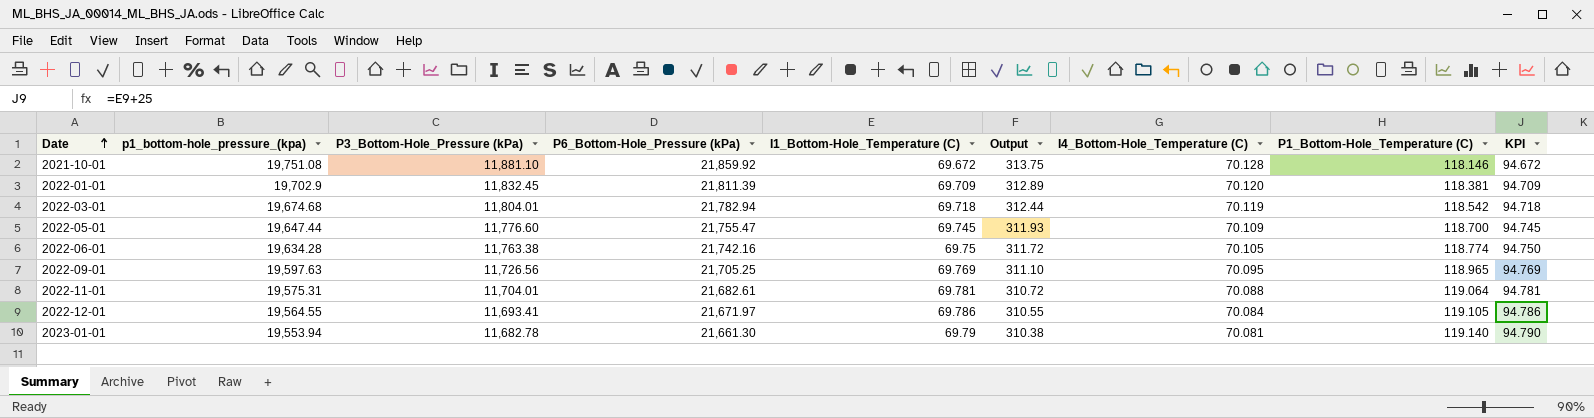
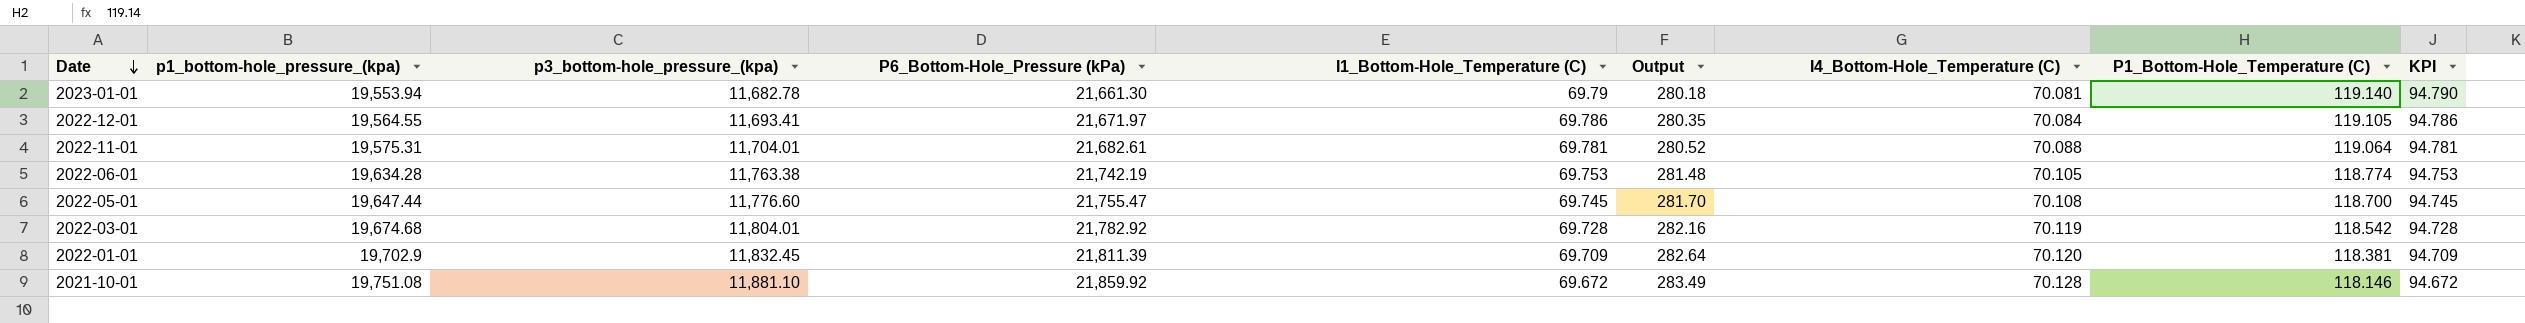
row order: Date ascending -> Date descending
column name: P3_Bottom-Hole_Pressure (kPa) -> p3_bottom-hole_pressure_(kpa)
column Output | formula: [P6_Bottom-Hole_Pressure (kPa)] / [I1_Bottom-Hole_Temperature (C)] -> [p1_bottom-hole_pressure_(kpa)] / [I1_Bottom-Hole_Temperature (C)]
row 2022-09-01: 19,597.63 | 11,726.56 | 21,705.25 | 69.769 | 311.10 | 70.095 | 118.965 | 94.769 -> none
2022-06-01 | P6_Bottom-Hole_Pressure (kPa): 21,742.16 -> 21,742.19
2022-06-01 | I1_Bottom-Hole_Temperature (C): 69.75 -> 69.753
2022-06-01 | KPI: 94.750 -> 94.753
2022-05-01 | I4_Bottom-Hole_Temperature (C): 70.109 -> 70.108
2022-03-01 | P6_Bottom-Hole_Pressure (kPa): 21,782.94 -> 21,782.92
2022-03-01 | I1_Bottom-Hole_Temperature (C): 69.718 -> 69.728
2022-03-01 | KPI: 94.718 -> 94.728

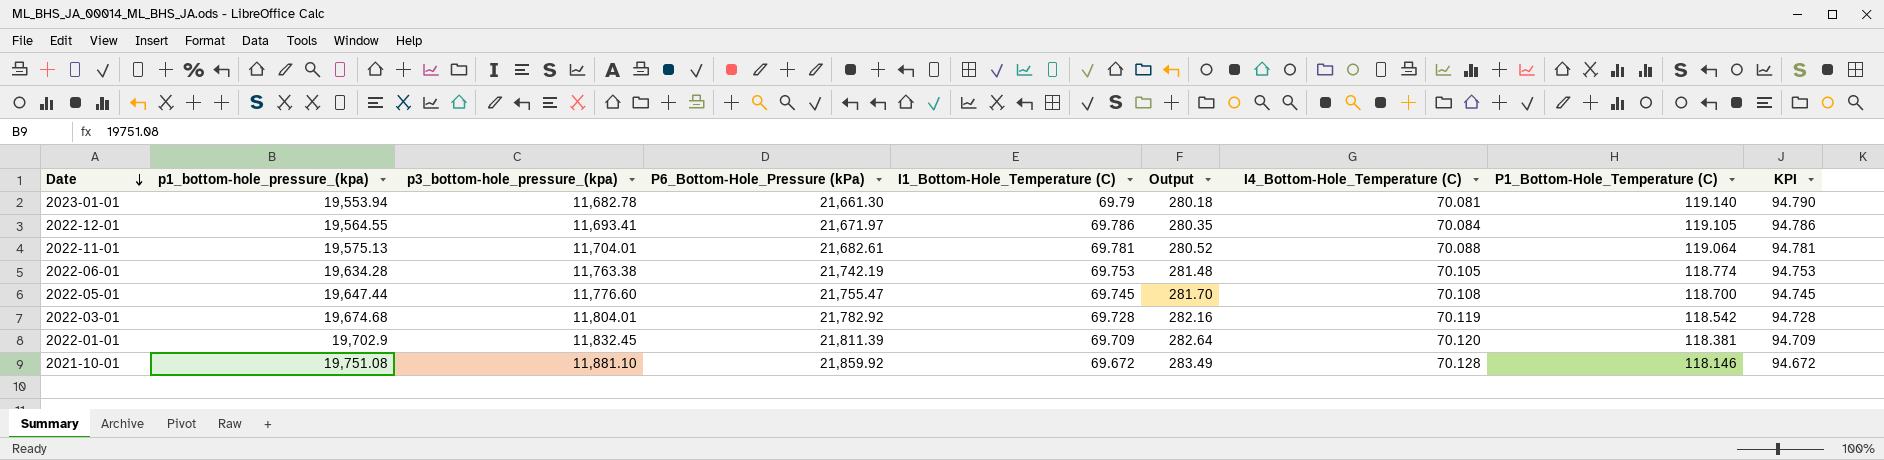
2022-11-01 | p1_bottom-hole_pressure_(kpa): 19,575.31 -> 19,575.13

